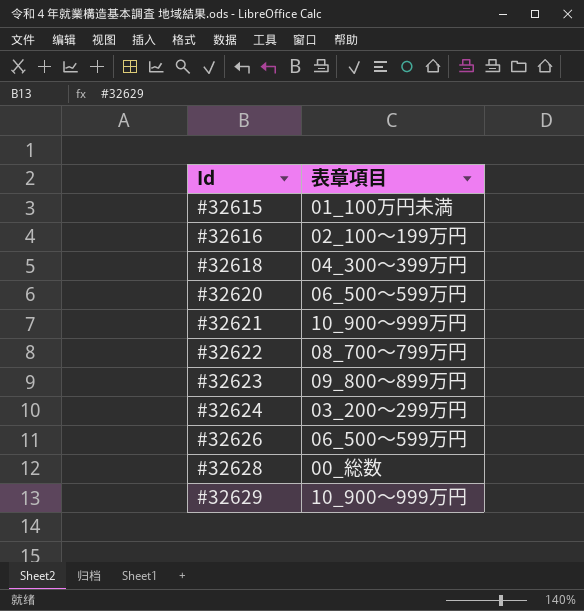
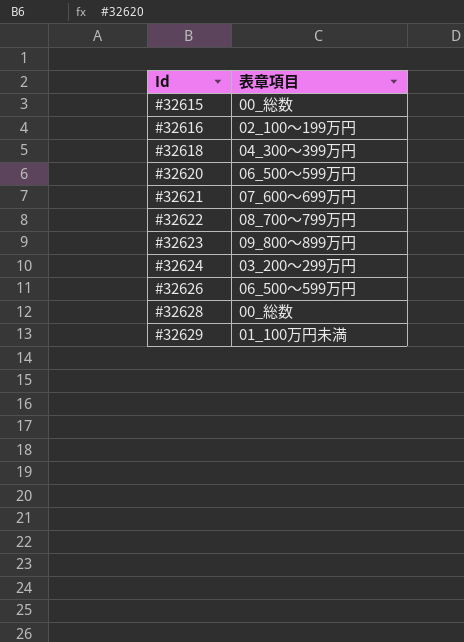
#32615 | 表章項目: 01_100万円未満 -> 00_総数
#32621 | 表章項目: 10_900～999万円 -> 07_600～699万円
#32629 | 表章項目: 10_900～999万円 -> 01_100万円未満

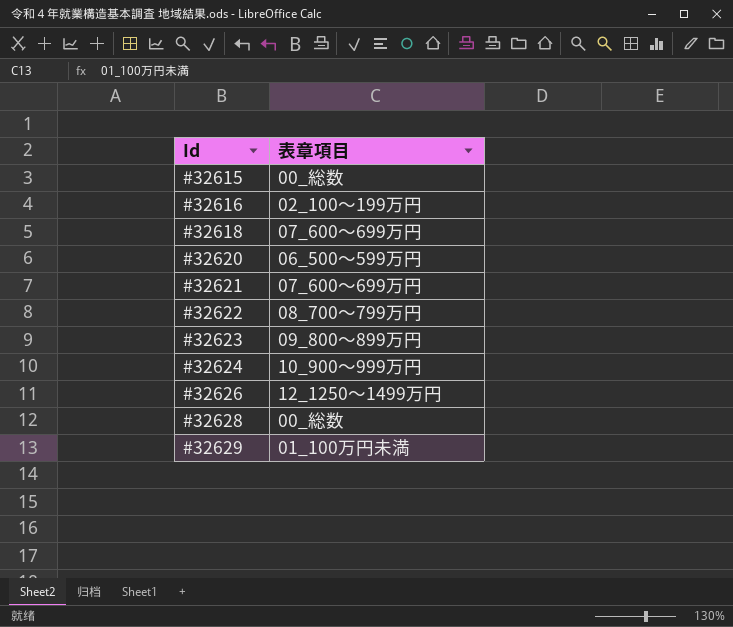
#32618 | 表章項目: 04_300～399万円 -> 07_600～699万円
#32624 | 表章項目: 03_200～299万円 -> 10_900～999万円
#32626 | 表章項目: 06_500～599万円 -> 12_1250～1499万円

